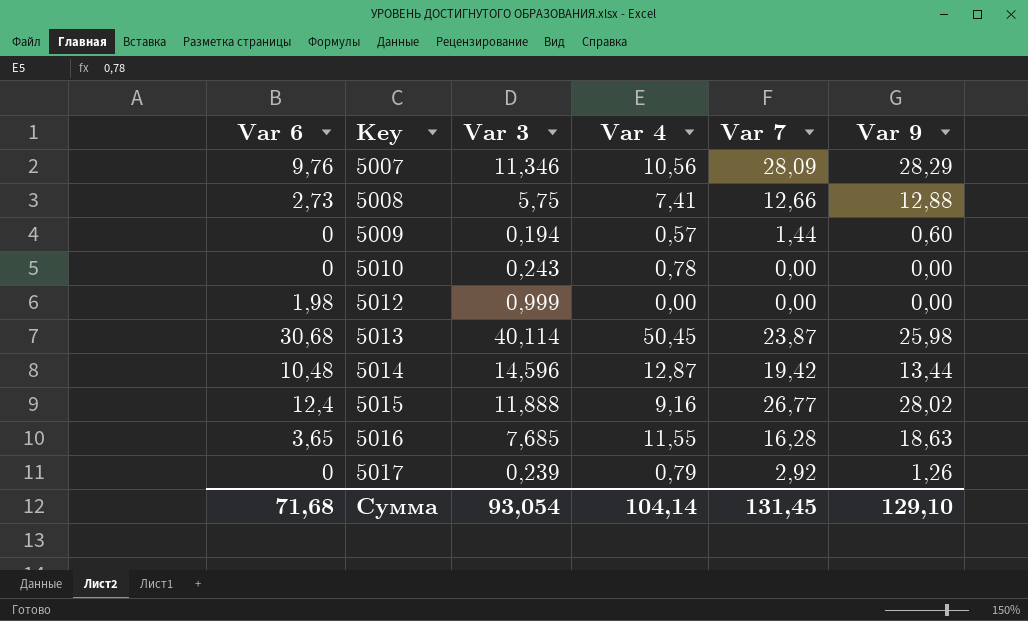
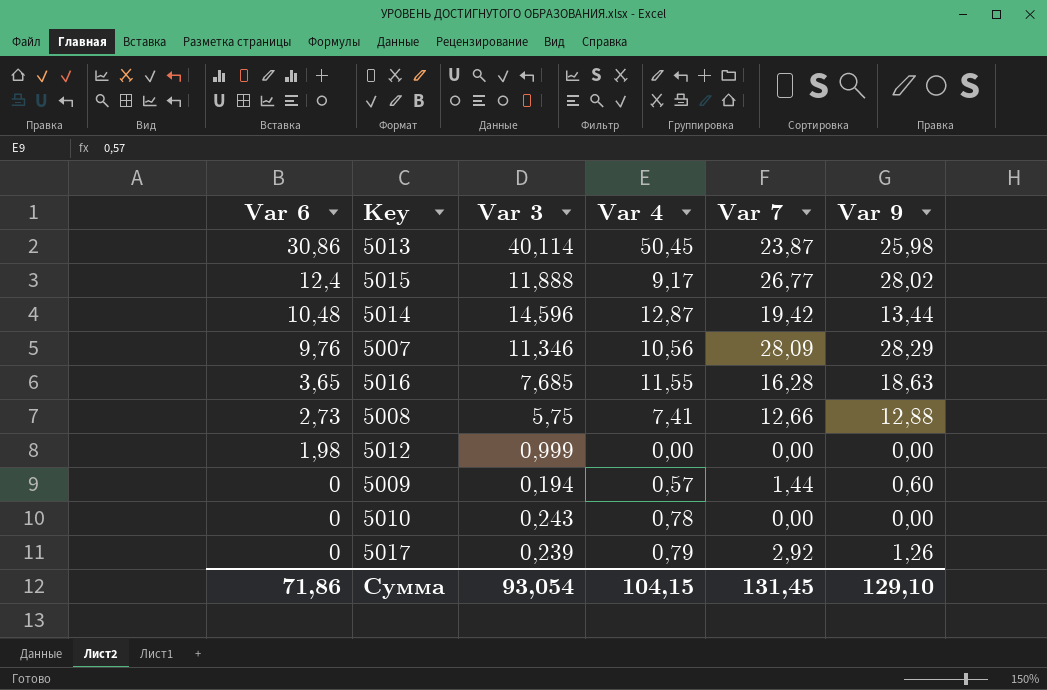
row order: Key ascending -> Var 6 descending
5013 | Var 6: 30,68 -> 30,86
5015 | Var 4: 9,16 -> 9,17
Сумма | Var 6: 71,68 -> 71,86
Сумма | Var 4: 104,14 -> 104,15

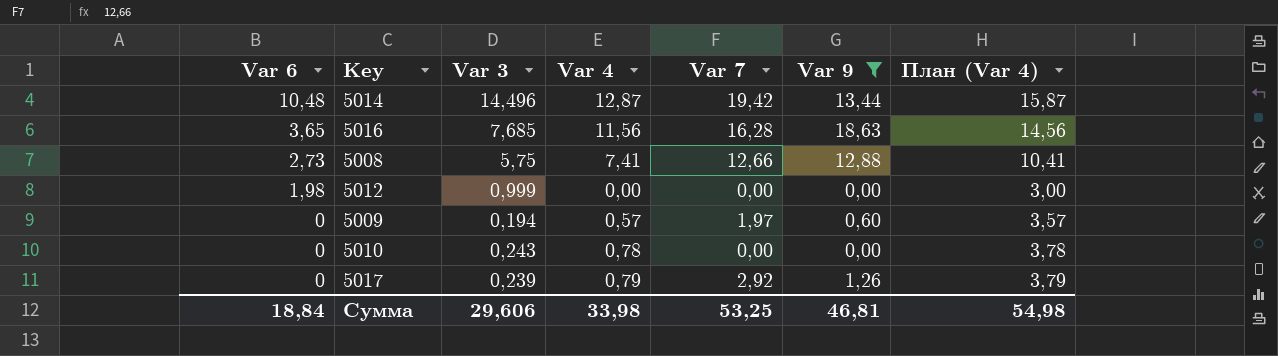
filter: none -> Var 9 <= 18,63
column План (Var 4) | formula: none -> [Var 4] + 3
5014 | Var 3: 14,596 -> 14,496
5016 | Var 4: 11,55 -> 11,56
5009 | Var 7: 1,44 -> 1,97
Сумма | Var 6: 71,86 -> 18,84
Сумма | Var 3: 93,054 -> 29,606
Сумма | Var 4: 104,15 -> 33,98
Сумма | Var 7: 131,45 -> 53,25
Сумма | Var 9: 129,10 -> 46,81

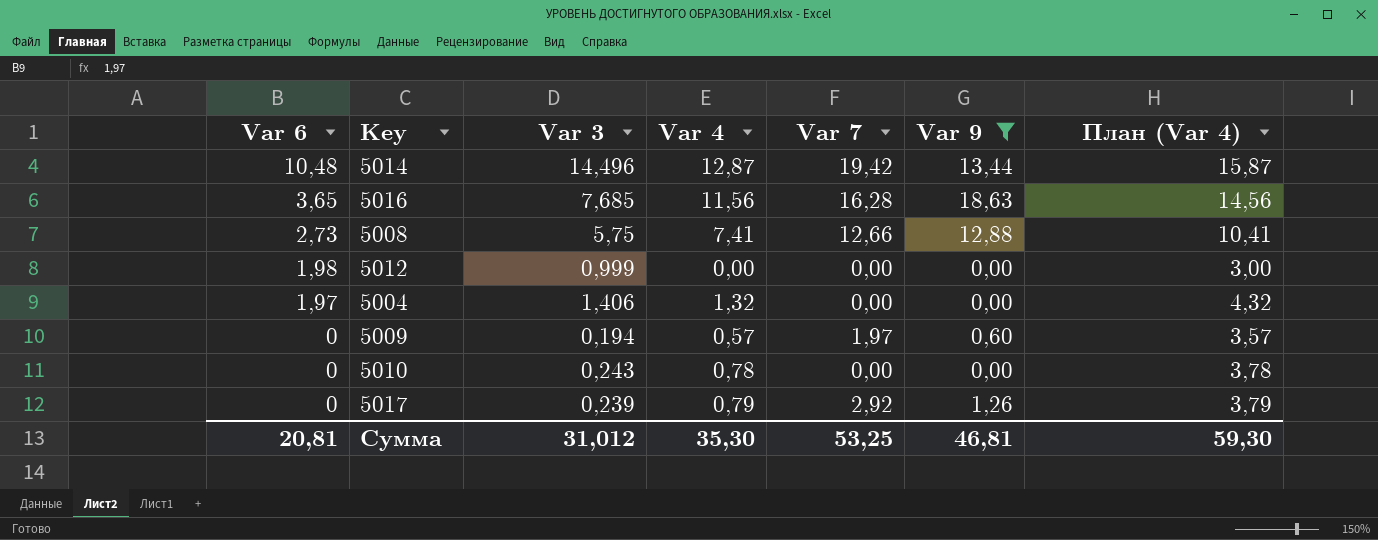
row 5004: none -> 1,97 | 1,406 | 1,32 | 0,00 | 0,00 | 4,32
Сумма | Var 6: 18,84 -> 20,81
Сумма | Var 3: 29,606 -> 31,012
Сумма | Var 4: 33,98 -> 35,30
Сумма | План (Var 4): 54,98 -> 59,30

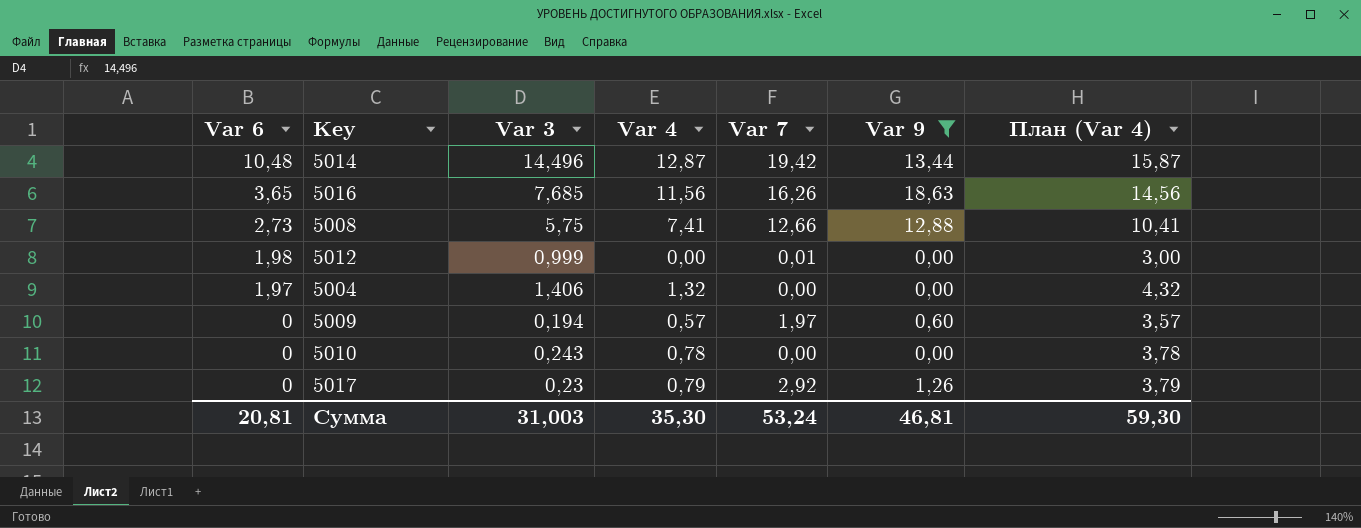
5016 | Var 7: 16,28 -> 16,26
5012 | Var 7: 0,00 -> 0,01
5017 | Var 3: 0,239 -> 0,23
Сумма | Var 3: 31,012 -> 31,003
Сумма | Var 7: 53,25 -> 53,24

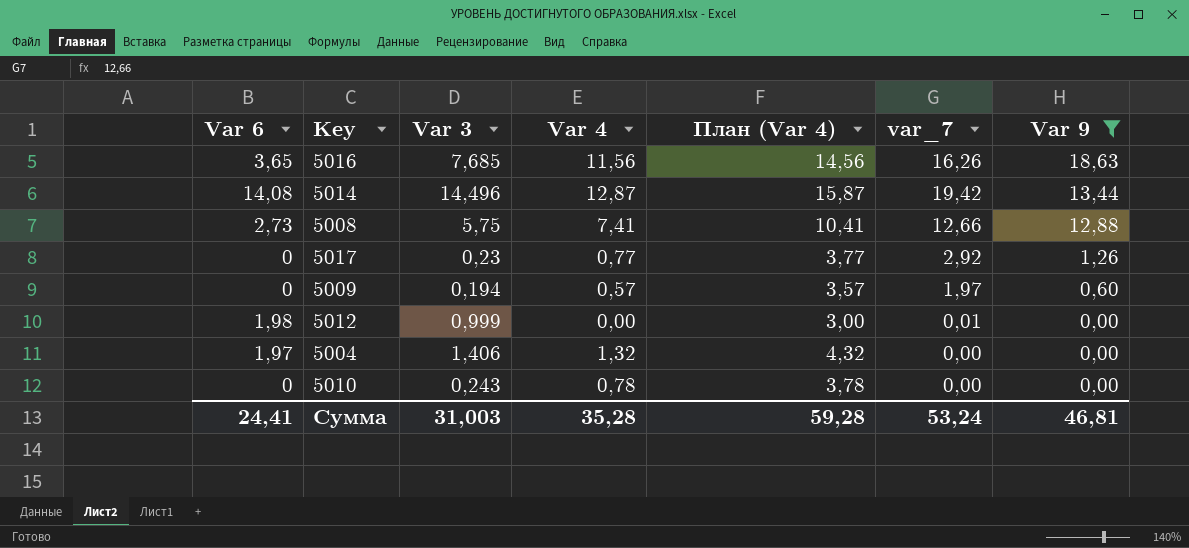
row order: Var 6 descending -> Var 9 descending
column План (Var 4) | position: 7 -> 5
column name: Var 7 -> var_7
5014 | Var 6: 10,48 -> 14,08
5017 | Var 4: 0,79 -> 0,77
5017 | План (Var 4): 3,79 -> 3,77
Сумма | Var 6: 20,81 -> 24,41
Сумма | Var 4: 35,30 -> 35,28
Сумма | План (Var 4): 59,30 -> 59,28

